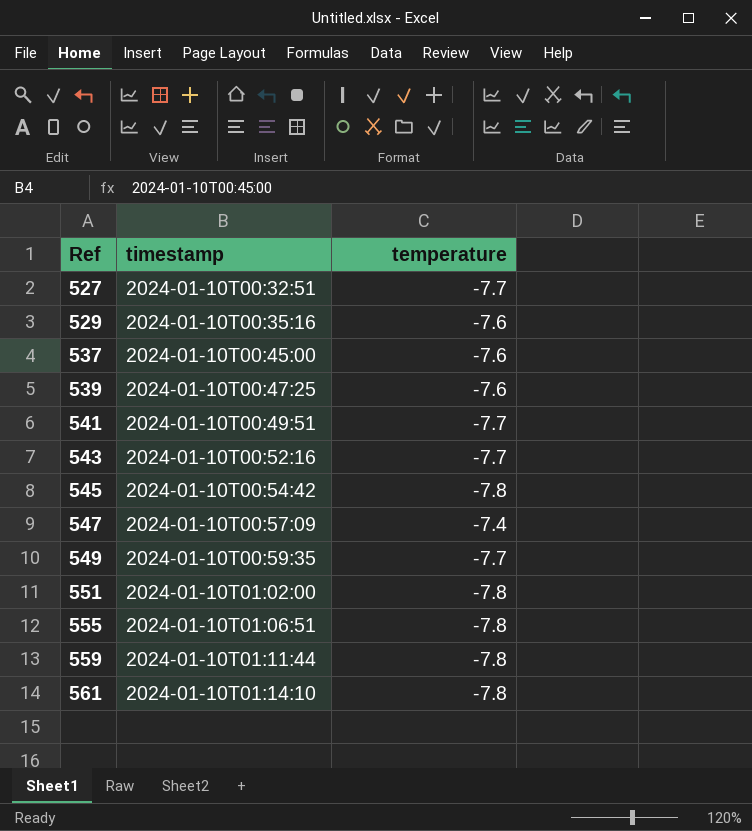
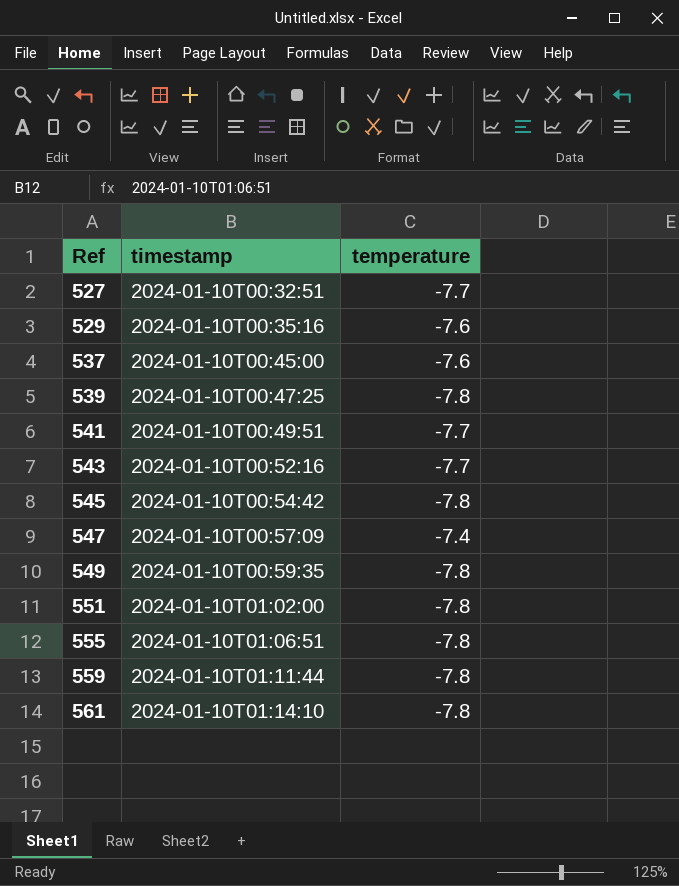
539 | temperature: -7.6 -> -7.8
549 | temperature: -7.7 -> -7.8

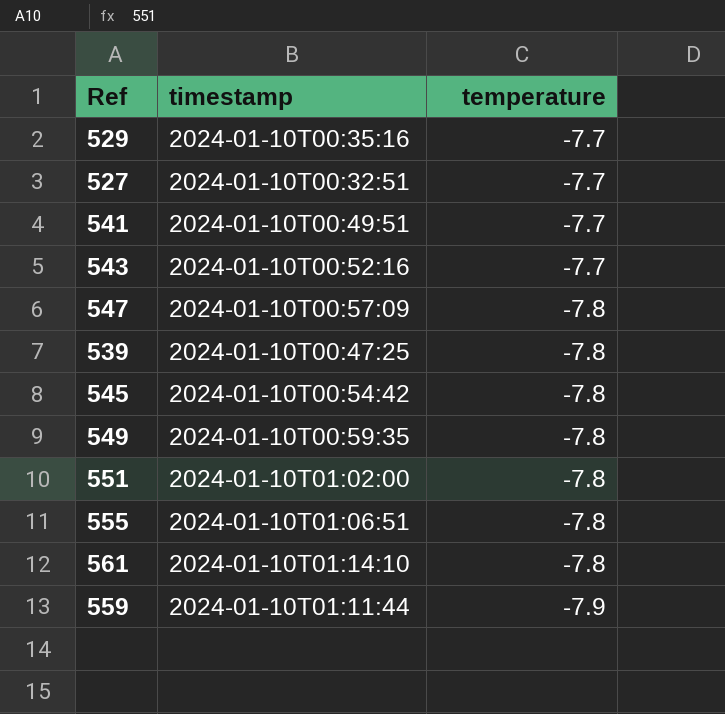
row order: Ref ascending -> temperature descending
row 537: 2024-01-10T00:45:00 | -7.6 -> none
529 | temperature: -7.6 -> -7.7
547 | temperature: -7.4 -> -7.8
559 | temperature: -7.8 -> -7.9

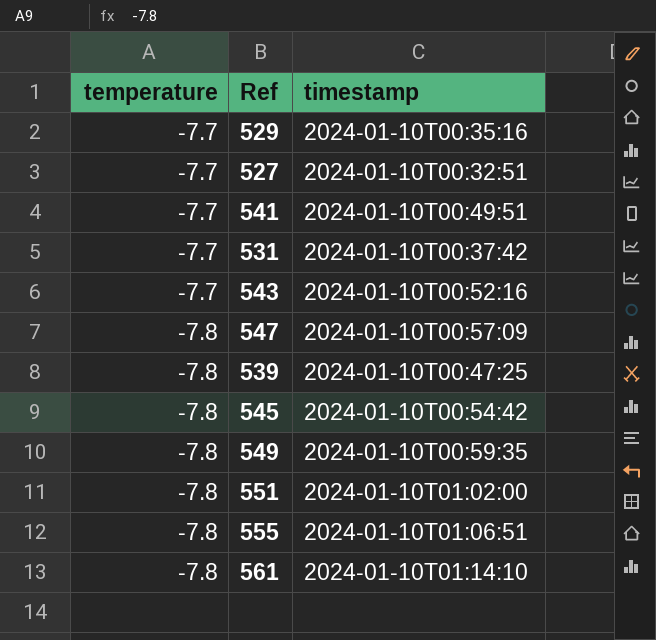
column temperature | position: 3 -> 1
row 559: 2024-01-10T01:11:44 | -7.9 -> none
row 531: none -> -7.7 | 2024-01-10T00:37:42

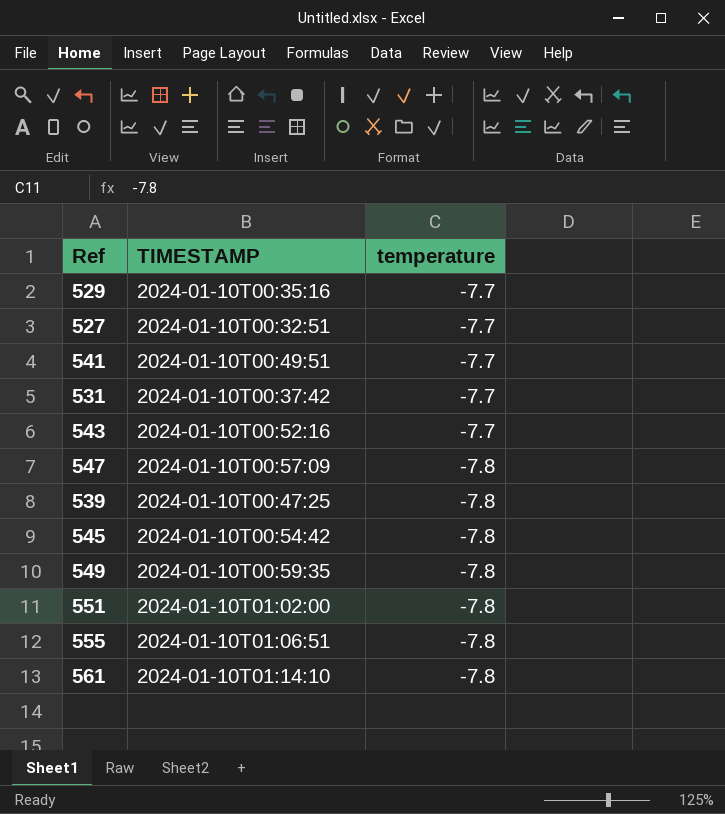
column name: timestamp -> TIMESTAMP
column temperature | position: 1 -> 3

